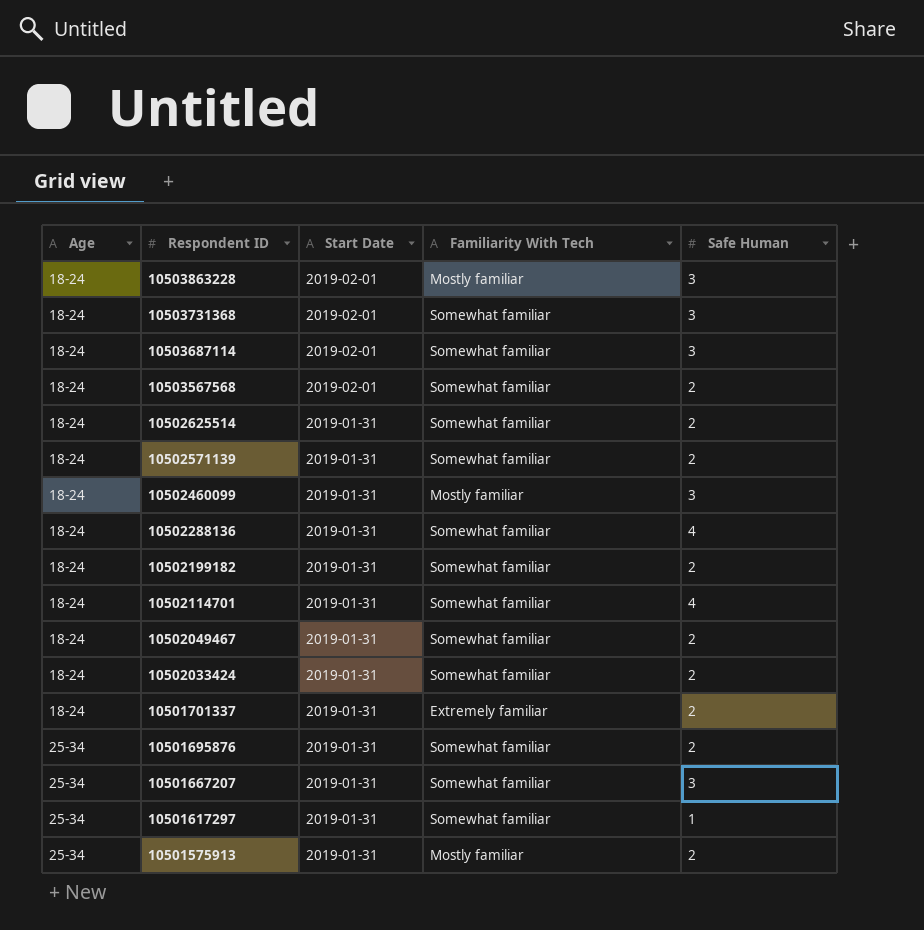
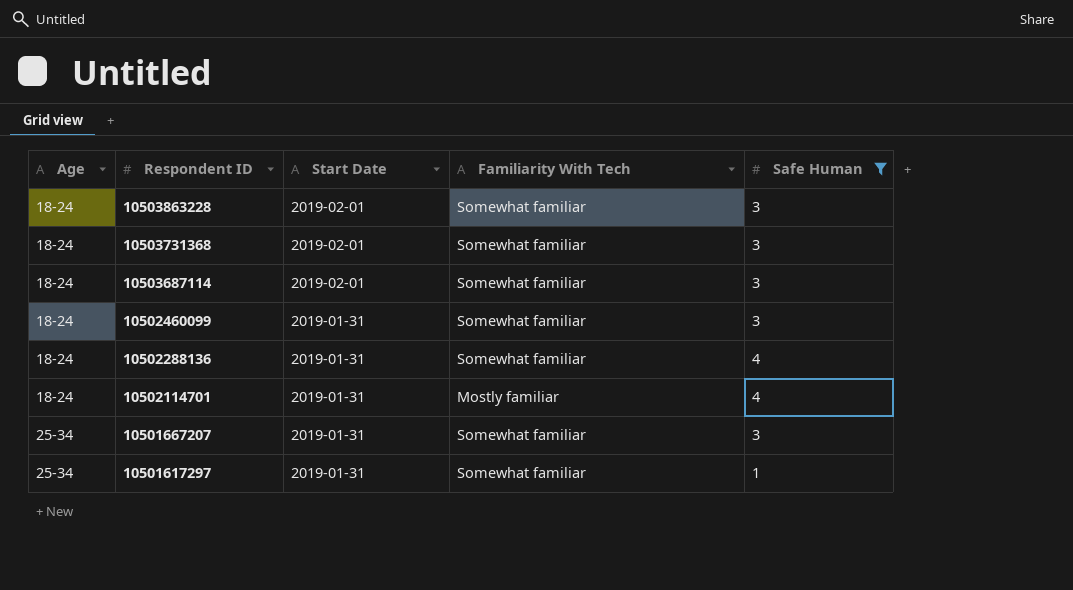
filter: none -> Safe Human != 2
10503863228 | Familiarity With Tech: Mostly familiar -> Somewhat familiar
10502460099 | Familiarity With Tech: Mostly familiar -> Somewhat familiar
10502114701 | Familiarity With Tech: Somewhat familiar -> Mostly familiar

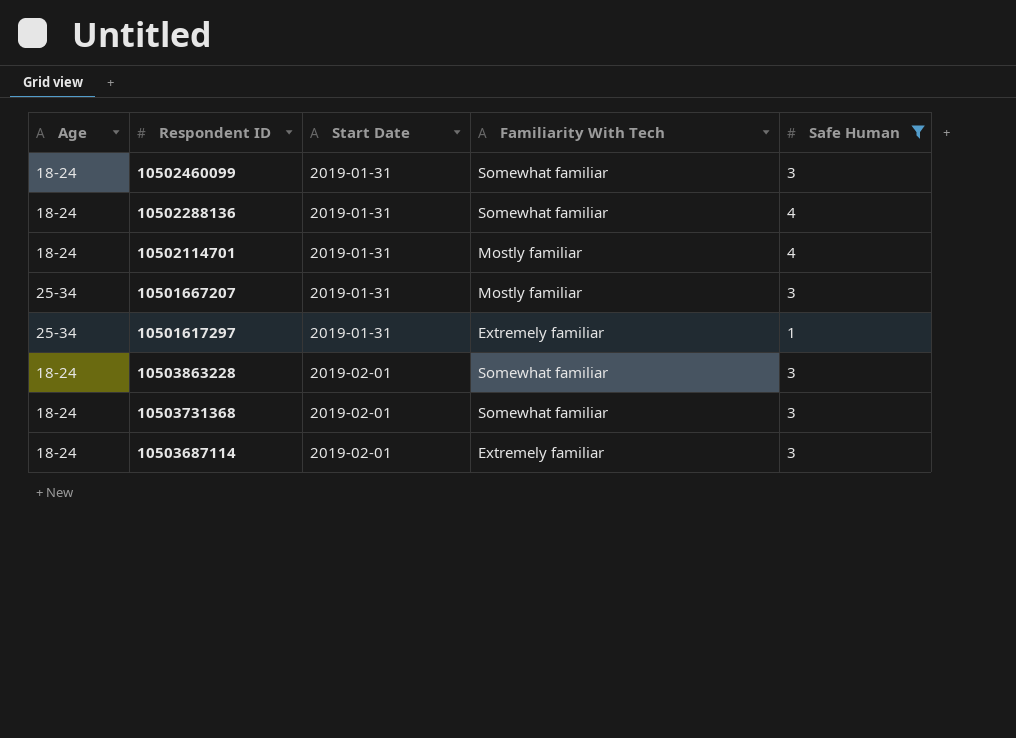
row order: Age ascending -> Start Date ascending
10501667207 | Familiarity With Tech: Somewhat familiar -> Mostly familiar
10501617297 | Familiarity With Tech: Somewhat familiar -> Extremely familiar
10503687114 | Familiarity With Tech: Somewhat familiar -> Extremely familiar

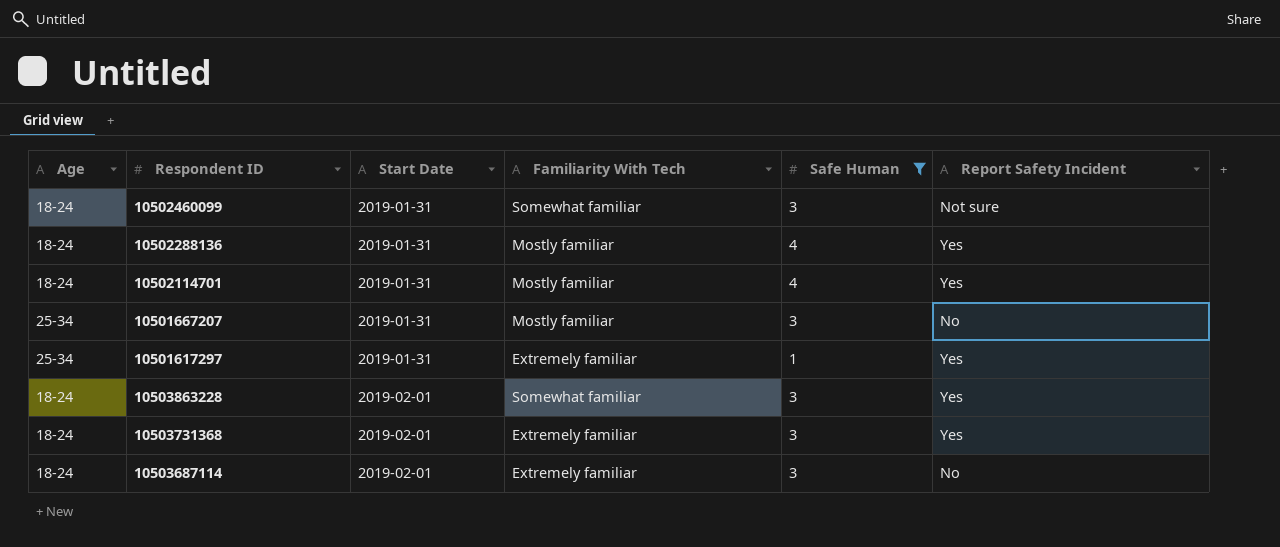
column Report Safety Incident | position: none -> 6
10502288136 | Familiarity With Tech: Somewhat familiar -> Mostly familiar
10503731368 | Familiarity With Tech: Somewhat familiar -> Extremely familiar

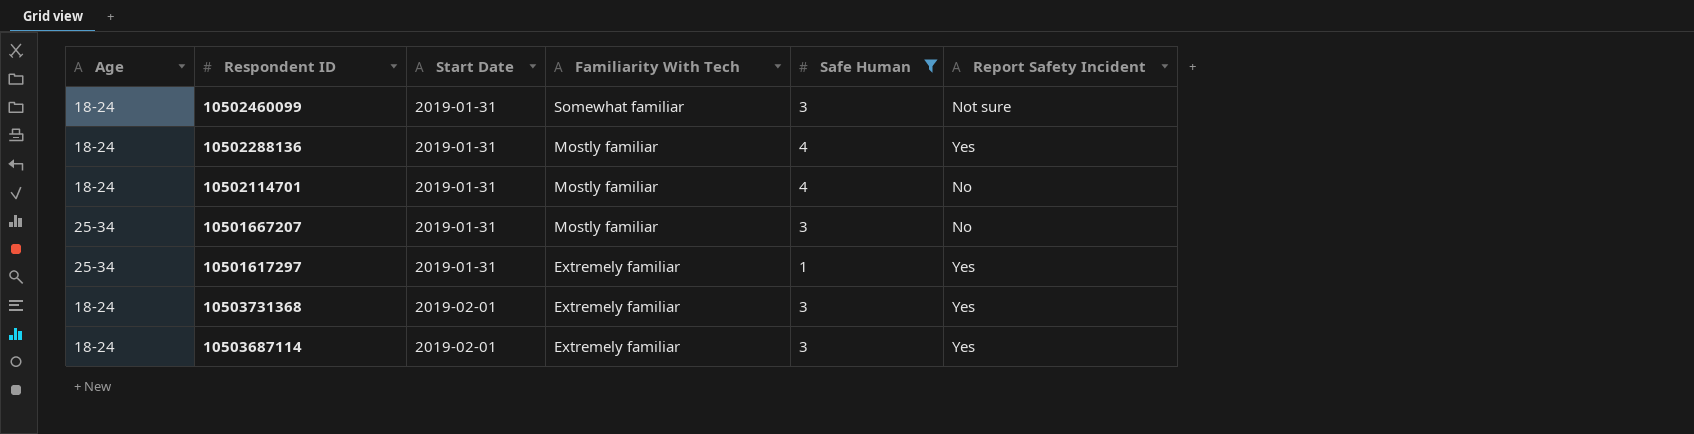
row 10503863228: 18-24 | 2019-02-01 | Somewhat familiar | 3 | Yes -> none
10502114701 | Report Safety Incident: Yes -> No
10503687114 | Report Safety Incident: No -> Yes

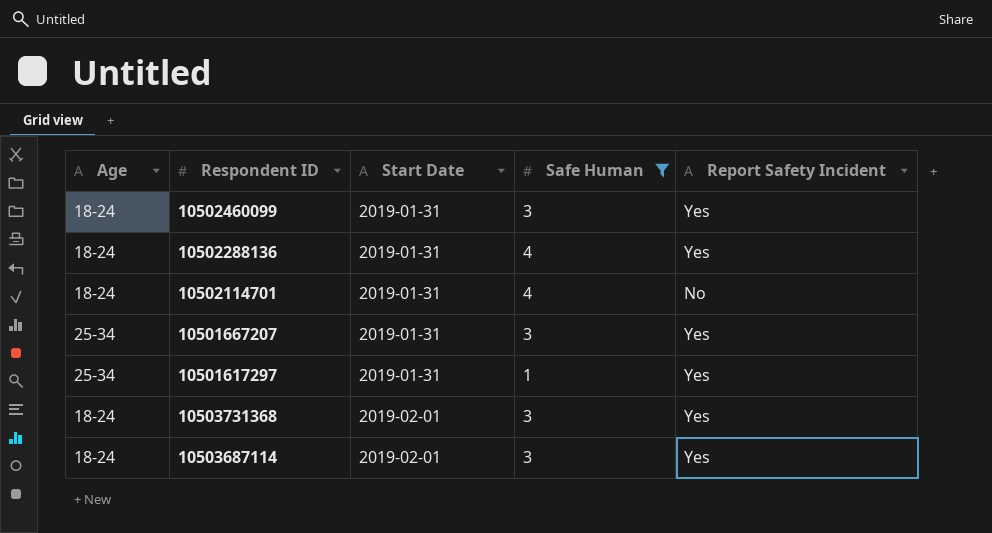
column Familiarity With Tech | position: 4 -> none
10502460099 | Report Safety Incident: Not sure -> Yes
10501667207 | Report Safety Incident: No -> Yes

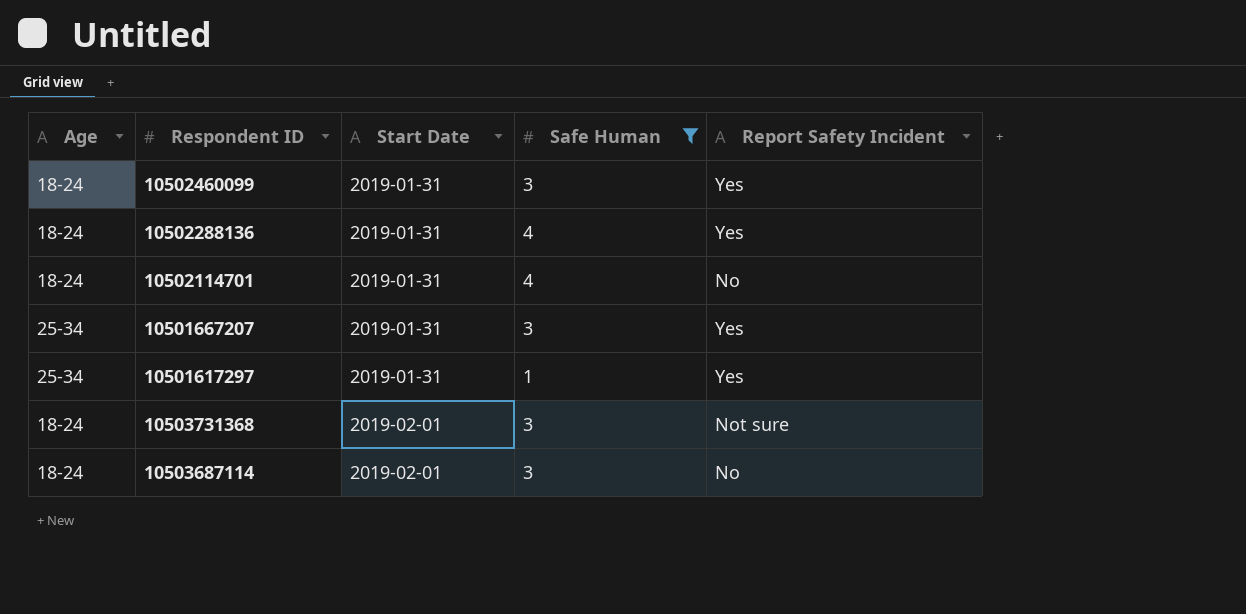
10503731368 | Report Safety Incident: Yes -> Not sure
10503687114 | Report Safety Incident: Yes -> No

